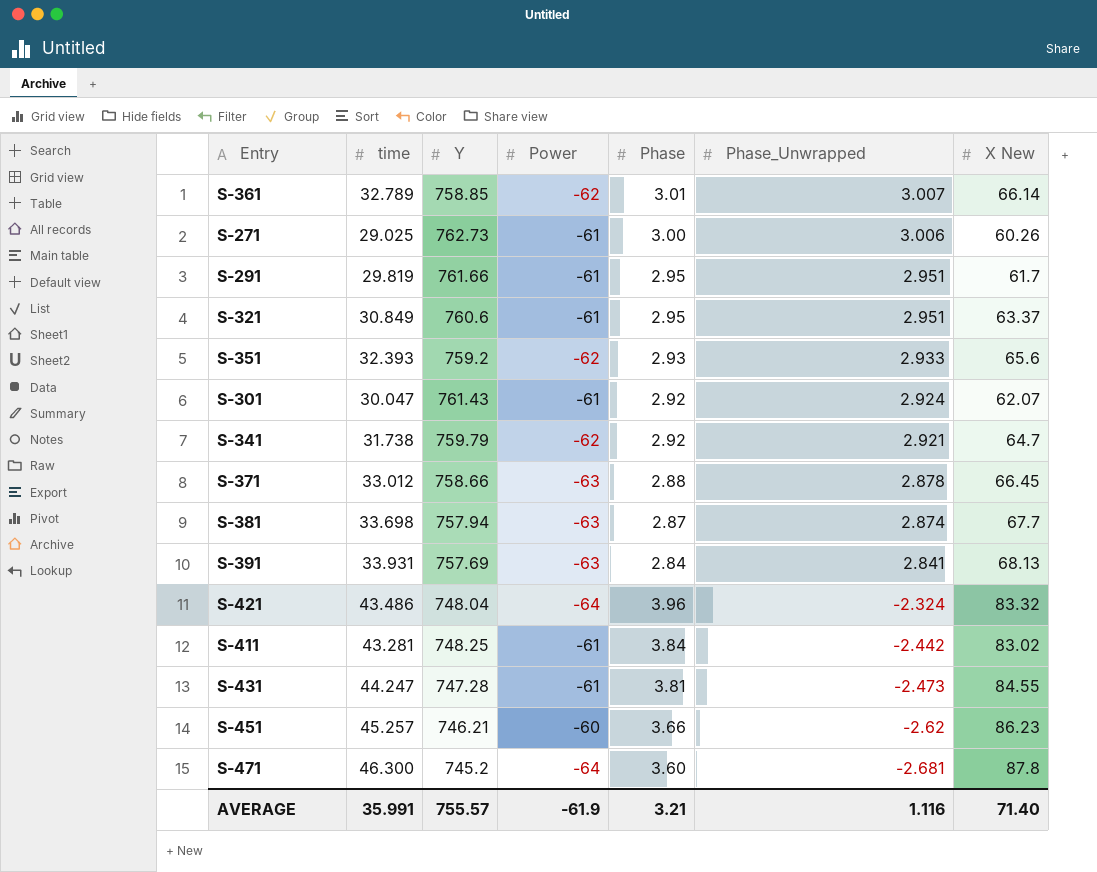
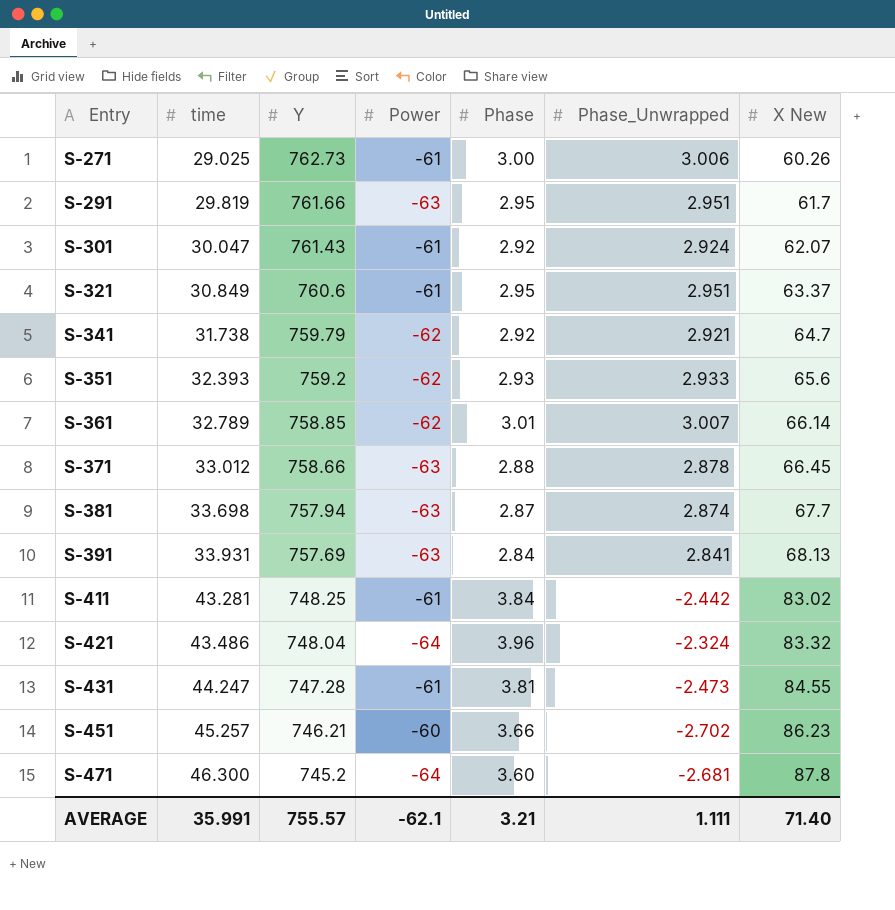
row order: Phase_Unwrapped descending -> Entry ascending
S-291 | Power: -61 -> -63
S-451 | Phase_Unwrapped: -2.62 -> -2.702
AVERAGE | Power: -61.9 -> -62.1
AVERAGE | Phase_Unwrapped: 1.116 -> 1.111

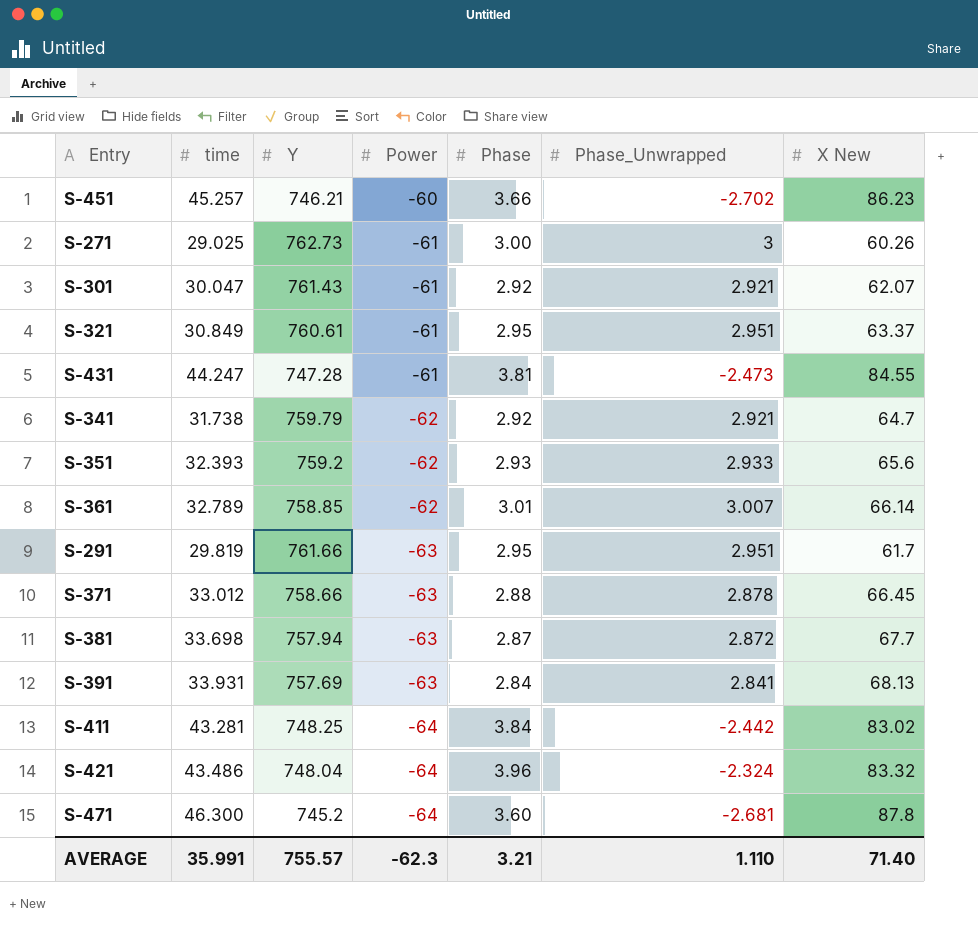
row order: Entry ascending -> Power descending
S-271 | Phase_Unwrapped: 3.006 -> 3
S-301 | Phase_Unwrapped: 2.924 -> 2.921
S-321 | Y: 760.6 -> 760.61
S-381 | Phase_Unwrapped: 2.874 -> 2.872
S-411 | Power: -61 -> -64
AVERAGE | Power: -62.1 -> -62.3
AVERAGE | Phase_Unwrapped: 1.111 -> 1.110

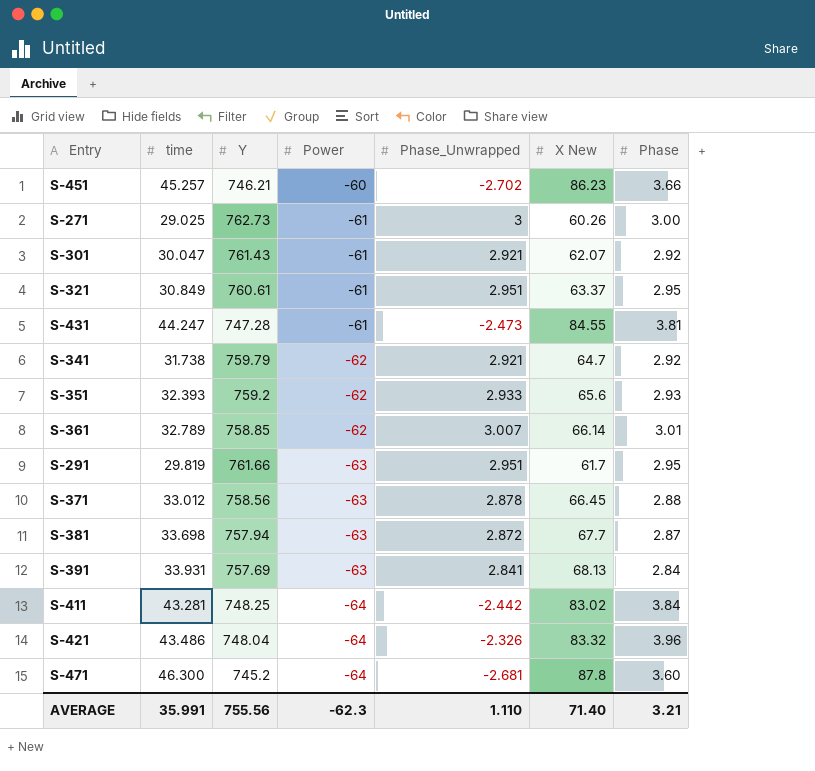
column Phase | position: 5 -> 7
S-371 | Y: 758.66 -> 758.56
S-421 | Phase_Unwrapped: -2.324 -> -2.326
AVERAGE | Y: 755.57 -> 755.56

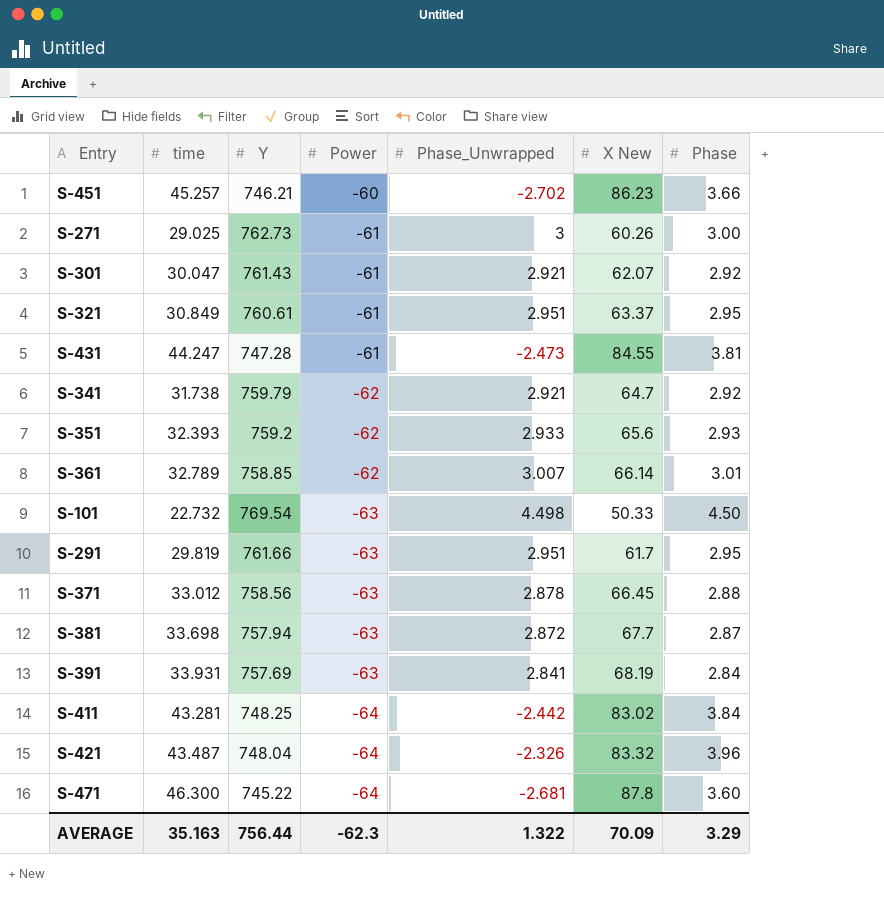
row S-101: none -> 22.732 | 769.54 | -63 | 4.498 | 50.33 | 4.50
S-391 | X New: 68.13 -> 68.19
S-421 | time: 43.486 -> 43.487
S-471 | Y: 745.2 -> 745.22
AVERAGE | time: 35.991 -> 35.163
AVERAGE | Y: 755.56 -> 756.44
AVERAGE | Phase_Unwrapped: 1.110 -> 1.322
AVERAGE | X New: 71.40 -> 70.09
AVERAGE | Phase: 3.21 -> 3.29

